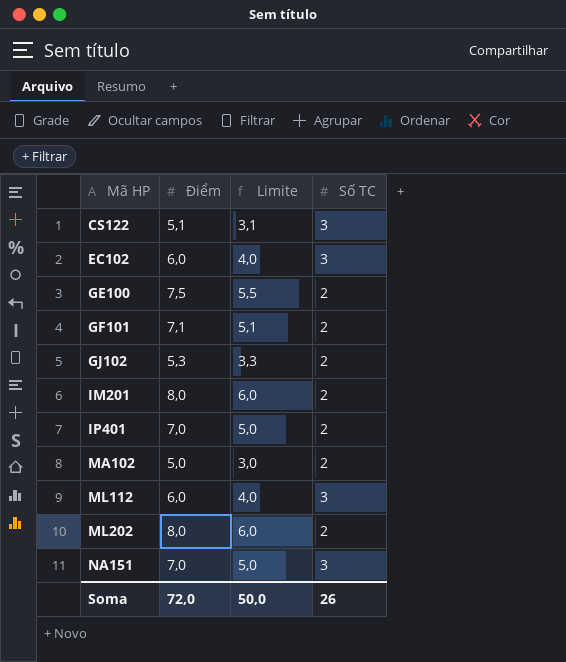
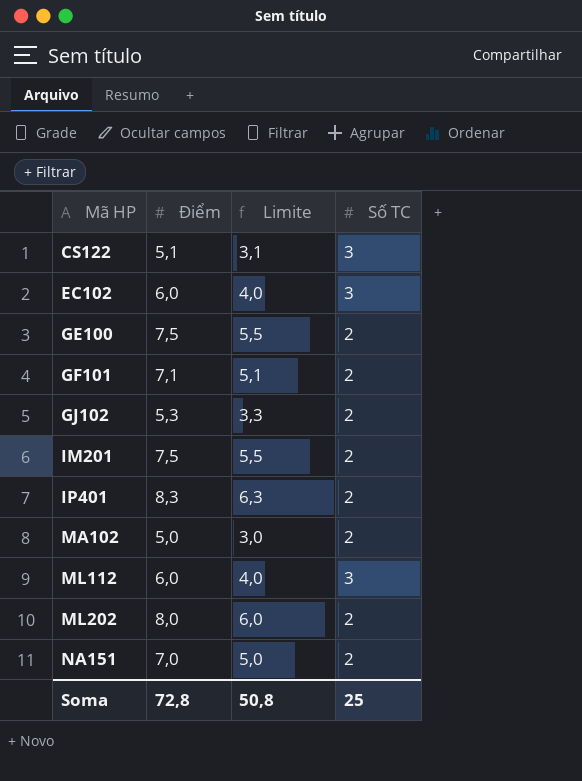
IM201 | Điểm: 8,0 -> 7,5
IM201 | Limite: 6,0 -> 5,5
IP401 | Điểm: 7,0 -> 8,3
IP401 | Limite: 5,0 -> 6,3
NA151 | Số TC: 3 -> 2
Soma | Điểm: 72,0 -> 72,8
Soma | Limite: 50,0 -> 50,8
Soma | Số TC: 26 -> 25

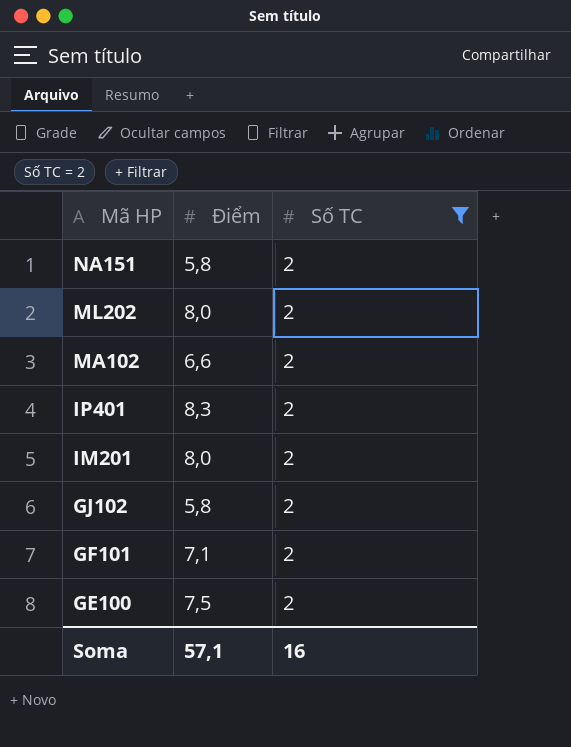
filter: none -> Số TC = 2
row order: Mã HP ascending -> Mã HP descending
column Limite | formula: [Điểm] - 2 -> none
NA151 | Điểm: 7,0 -> 5,8
MA102 | Điểm: 5,0 -> 6,6
IM201 | Điểm: 7,5 -> 8,0
GJ102 | Điểm: 5,3 -> 5,8
Soma | Điểm: 72,8 -> 57,1
Soma | Số TC: 25 -> 16

